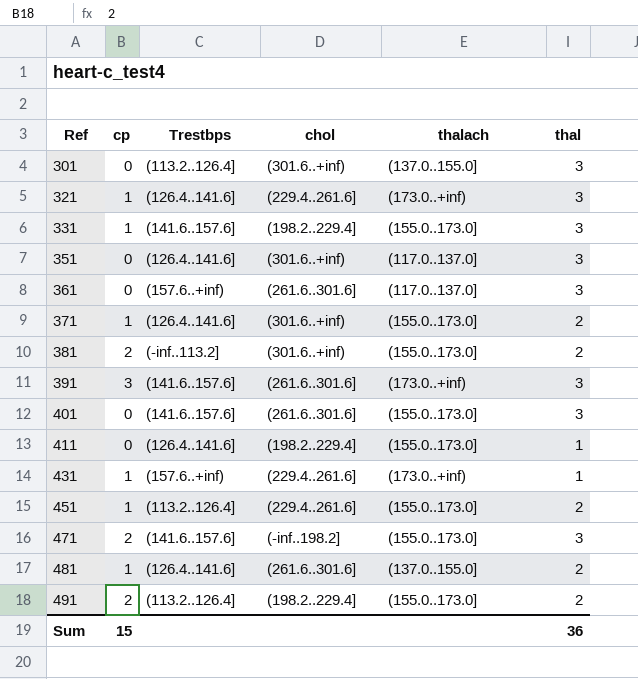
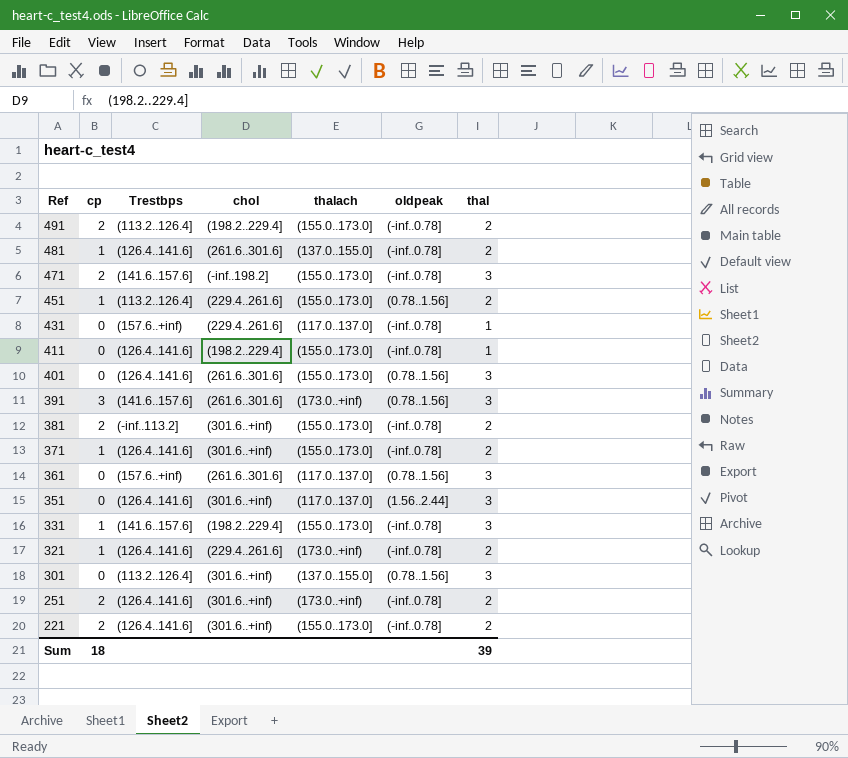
row order: Ref ascending -> Ref descending
column oldpeak | position: none -> 6
431 | cp: 1 -> 0
431 | thalach: (173.0..+inf) -> (117.0..137.0]
401 | Trestbps: (141.6..157.6] -> (126.4..141.6]
321 | thal: 3 -> 2
row 251: none -> 2 | (126.4..141.6] | (301.6..+inf) | (173.0..+inf) | (-inf..0.78] | 2
row 221: none -> 2 | (126.4..141.6] | (301.6..+inf) | (155.0..173.0] | (-inf..0.78] | 2
Sum | cp: 15 -> 18
Sum | thal: 36 -> 39

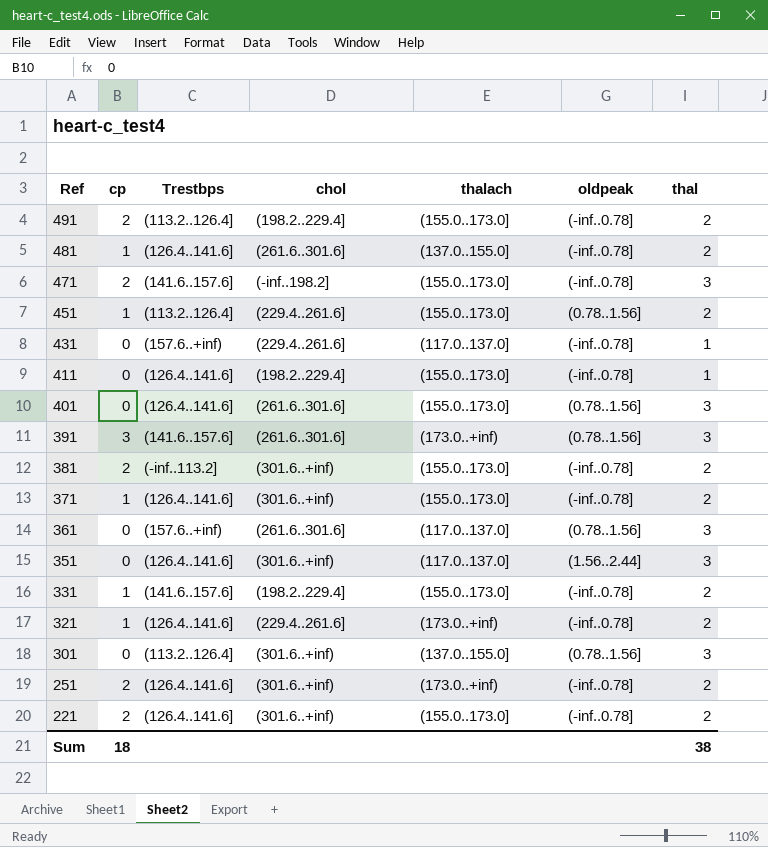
331 | thal: 3 -> 2
Sum | thal: 39 -> 38

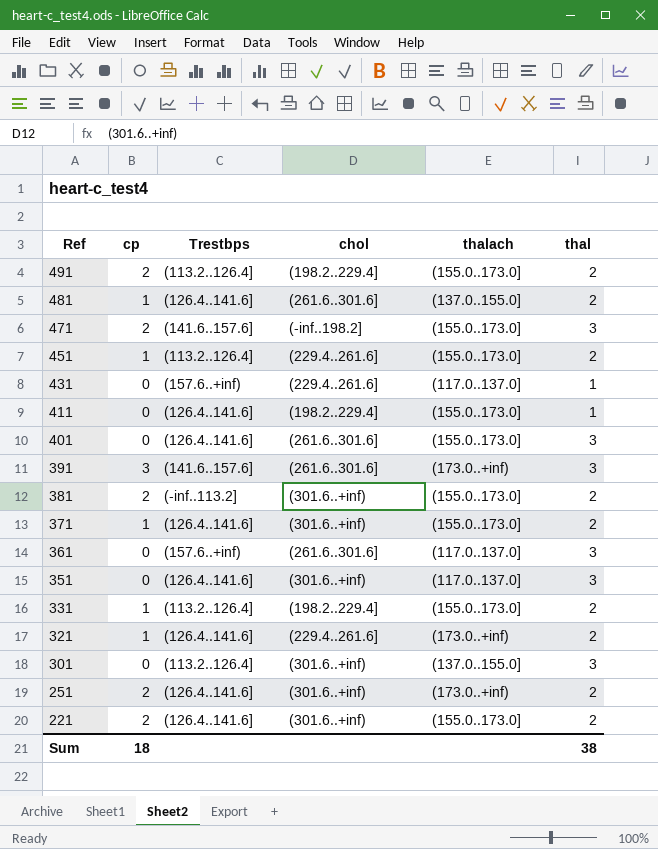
column oldpeak | position: 6 -> none
331 | Trestbps: (141.6..157.6] -> (113.2..126.4]

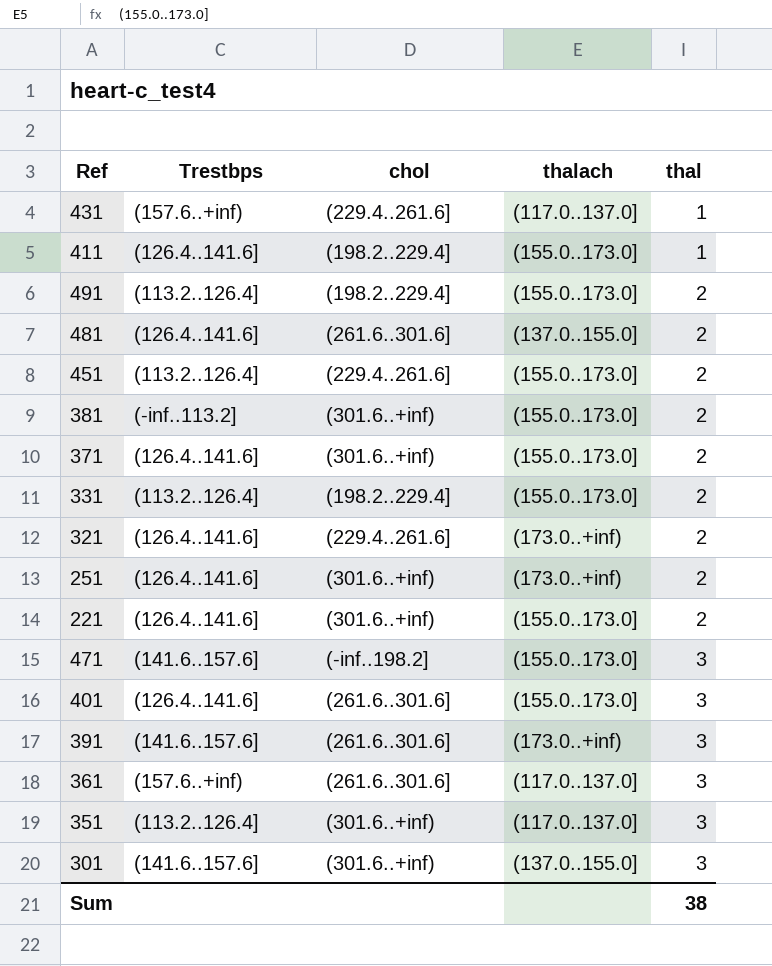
row order: Ref descending -> thal ascending
column cp | position: 2 -> none
351 | Trestbps: (126.4..141.6] -> (113.2..126.4]
301 | Trestbps: (113.2..126.4] -> (141.6..157.6]

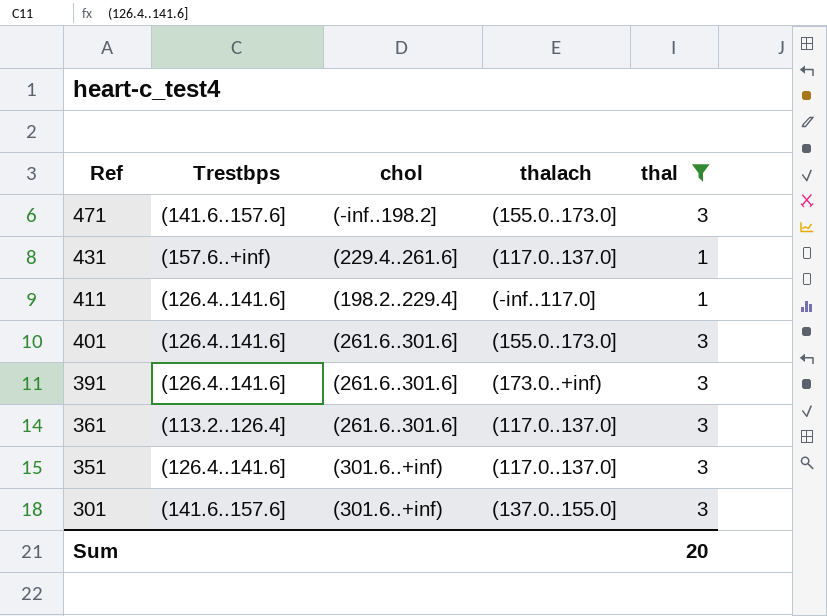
filter: none -> thal != 2
row order: thal ascending -> Ref descending
411 | thalach: (155.0..173.0] -> (-inf..117.0]
391 | Trestbps: (141.6..157.6] -> (126.4..141.6]
361 | Trestbps: (157.6..+inf) -> (113.2..126.4]
351 | Trestbps: (113.2..126.4] -> (126.4..141.6]
Sum | thal: 38 -> 20

